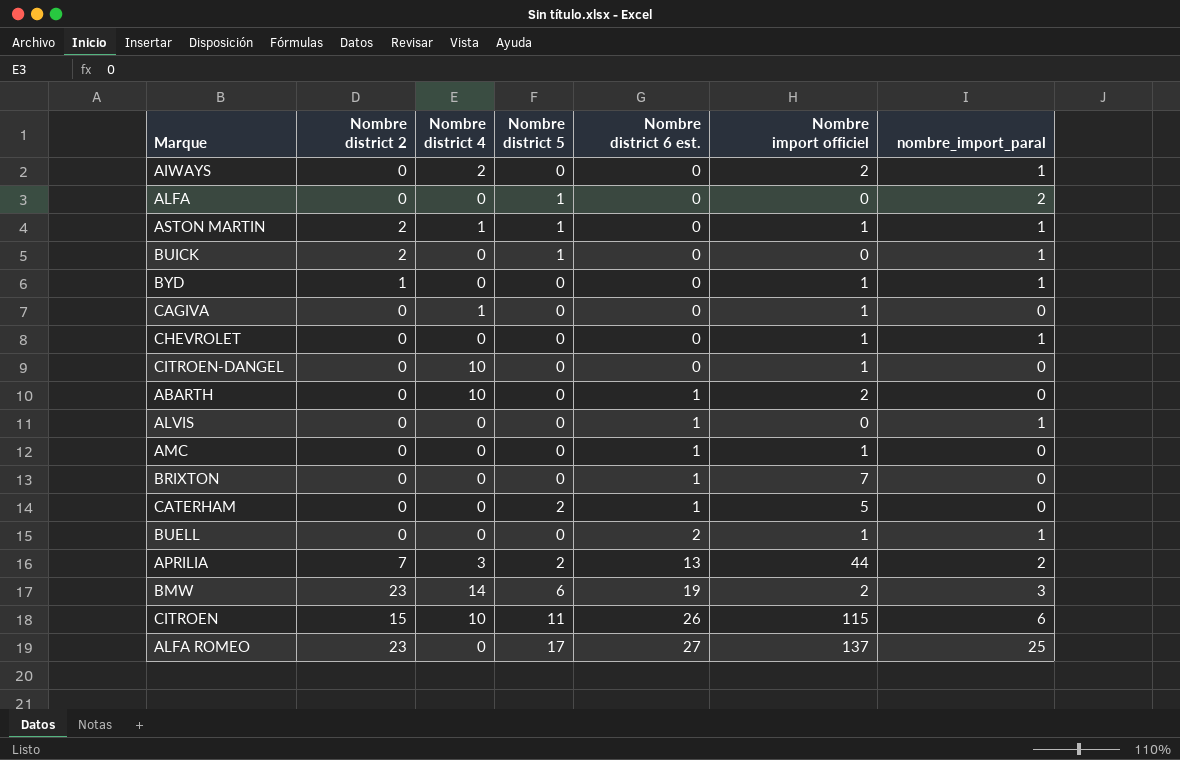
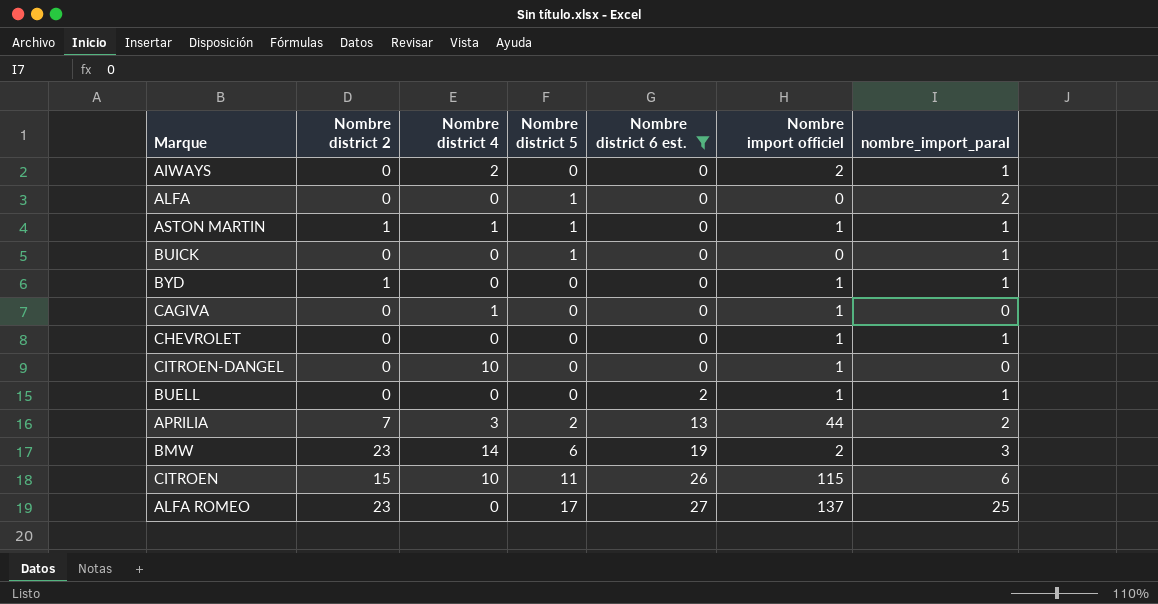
filter: none -> Nombre district 6 est. != 1
ASTON MARTIN | Nombre district 2: 2 -> 1
BUICK | Nombre district 2: 2 -> 0

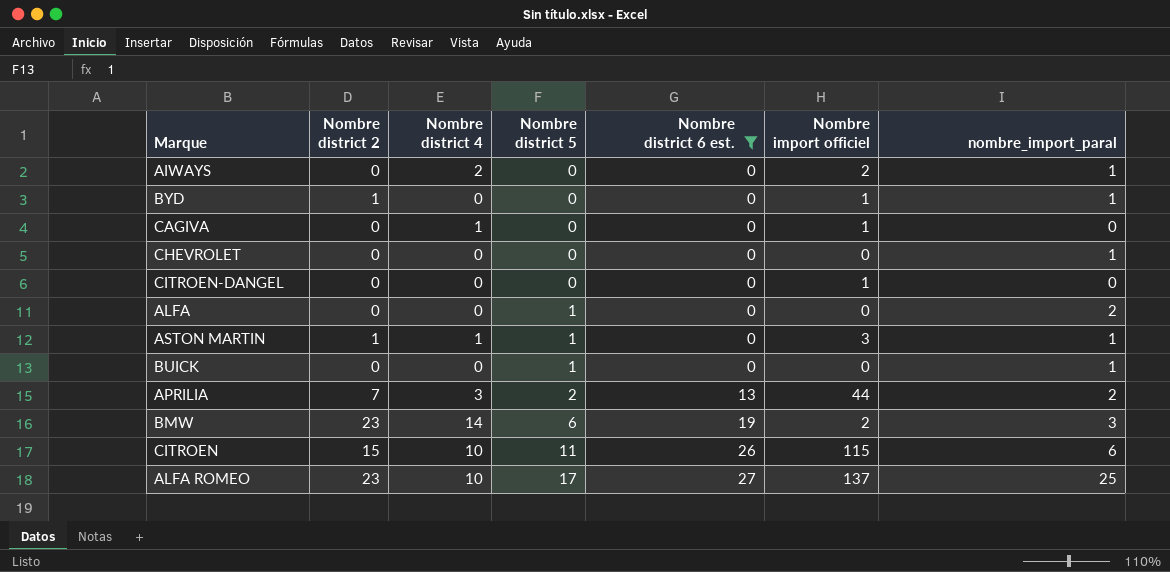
row order: Nombre district 6 est. ascending -> Nombre district 5 ascending
row BUELL: 0 | 0 | 0 | 2 | 1 | 1 -> none
CHEVROLET | Nombre import officiel: 1 -> 0
CITROEN-DANGEL | Nombre district 4: 10 -> 0
ASTON MARTIN | Nombre import officiel: 1 -> 3
ALFA ROMEO | Nombre district 4: 0 -> 10

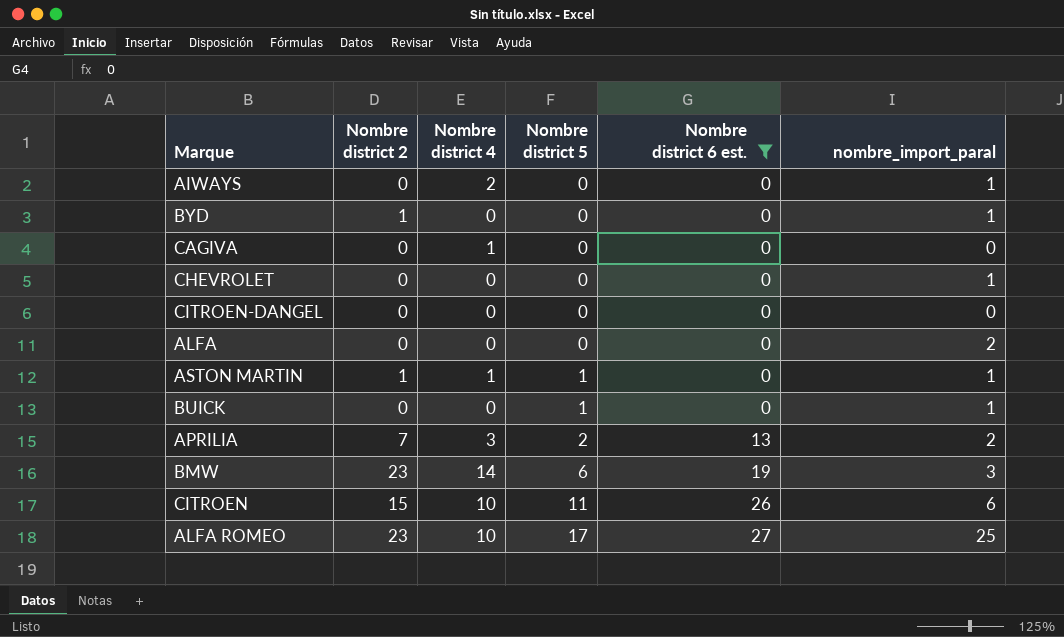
column Nombre import officiel | position: 6 -> none
ALFA | Nombre district 5: 1 -> 0

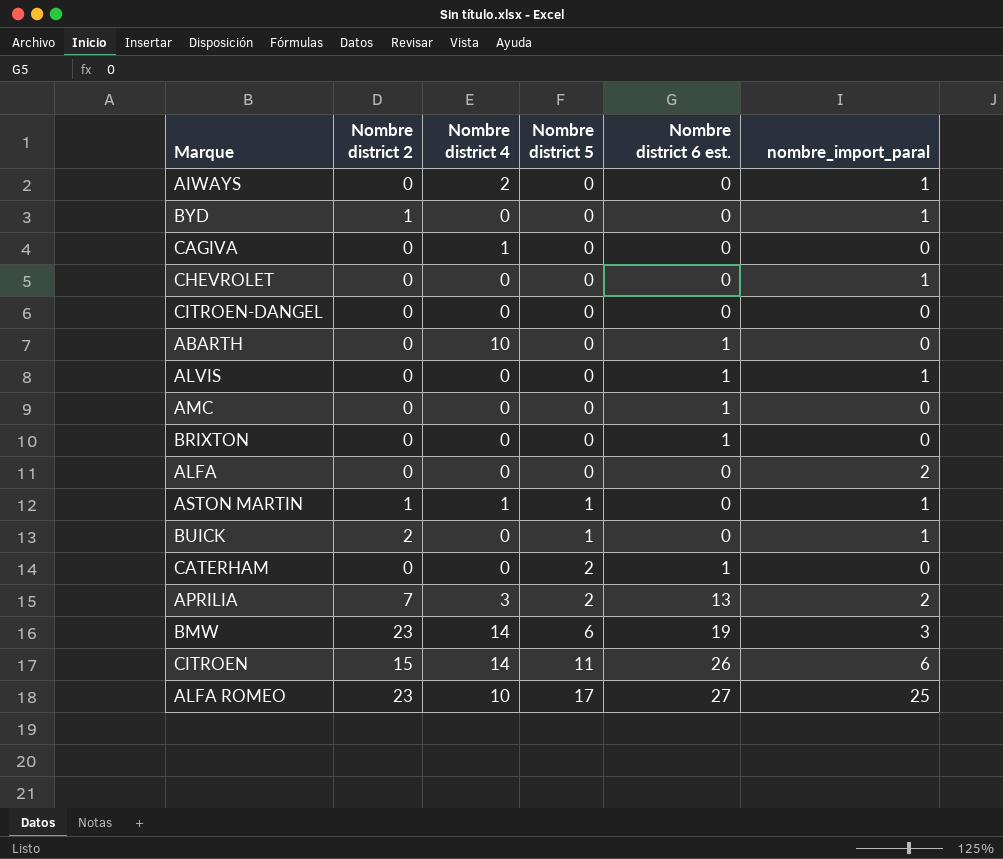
filter: Nombre district 6 est. != 1 -> none
BUICK | Nombre district 2: 0 -> 2
CITROEN | Nombre district 4: 10 -> 14

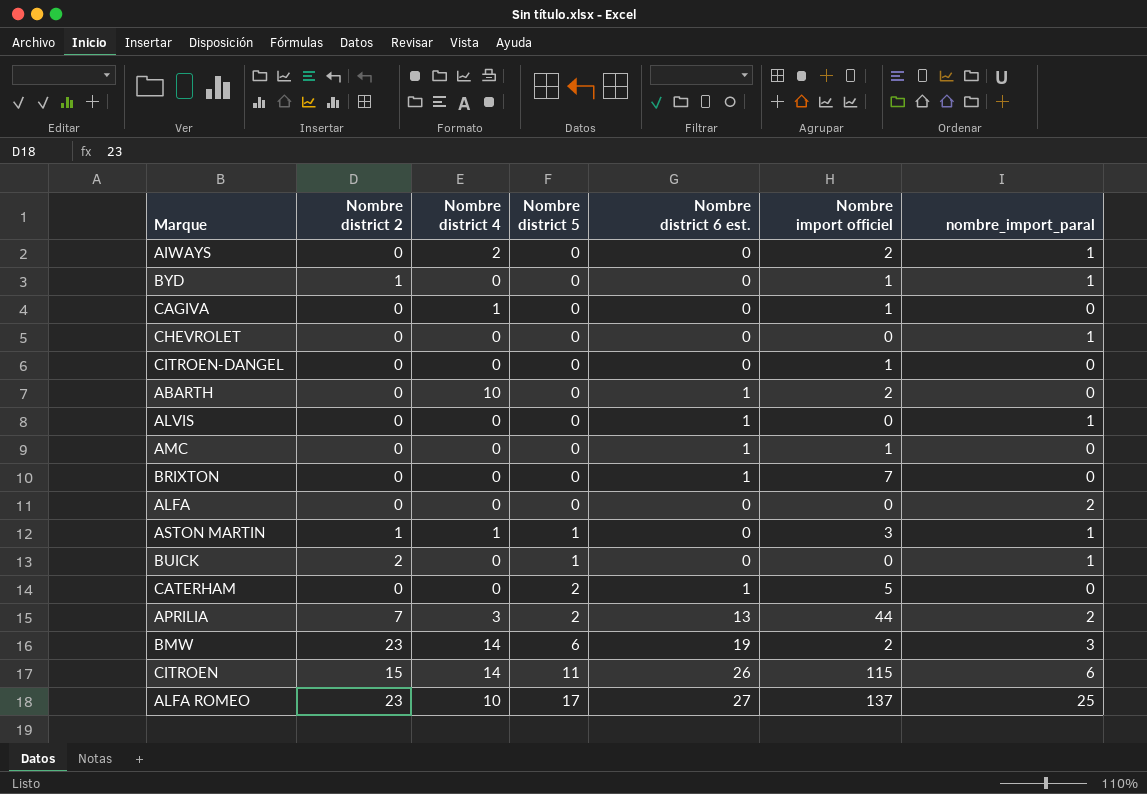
column Nombre import officiel | position: none -> 6

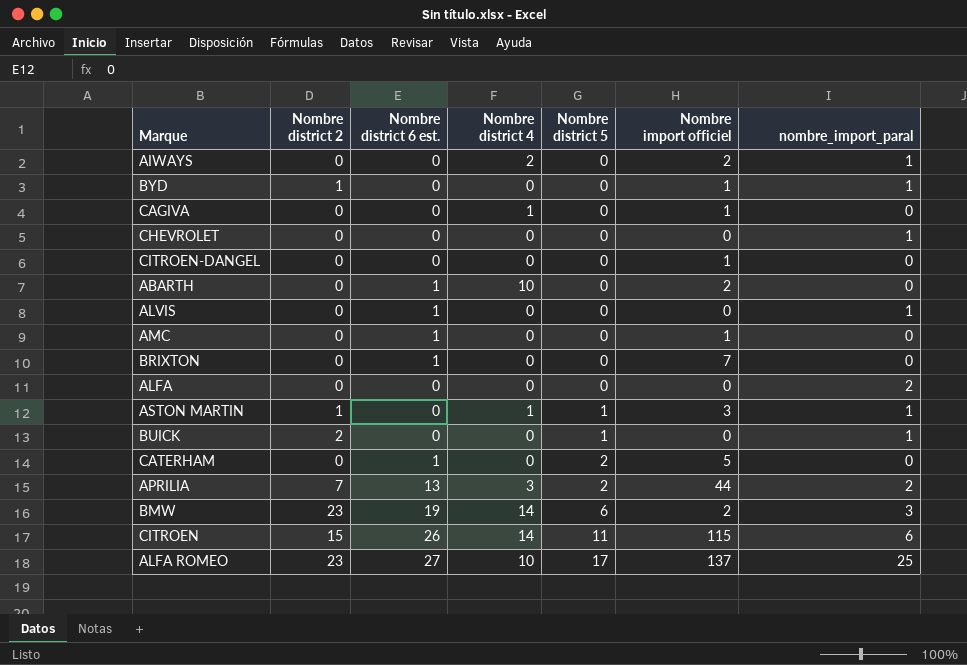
column Nombre district 6 est. | position: 5 -> 3

